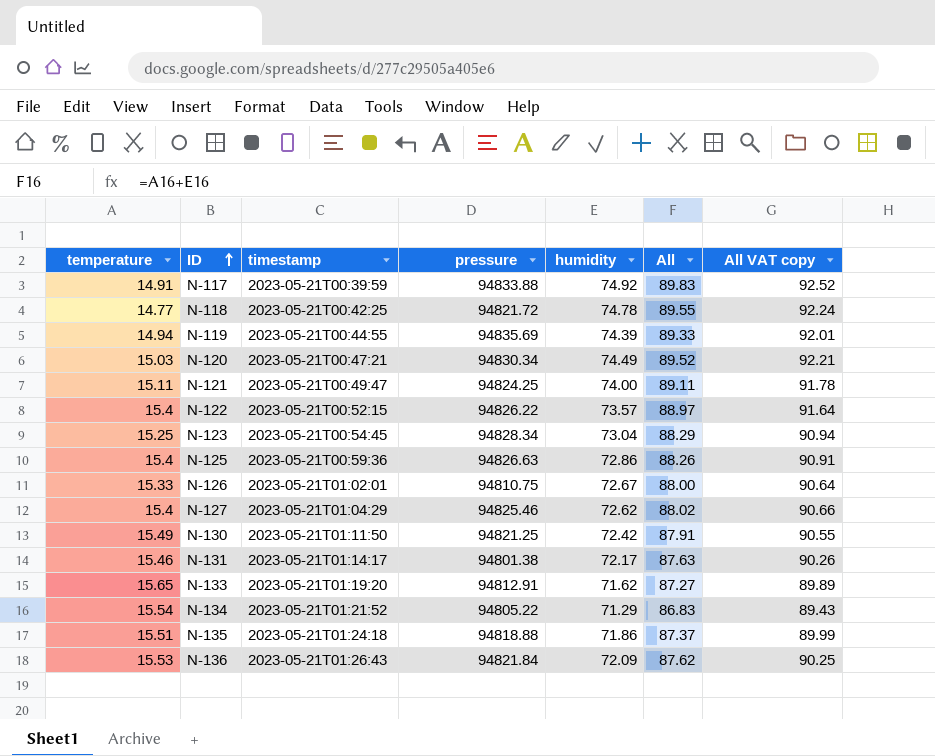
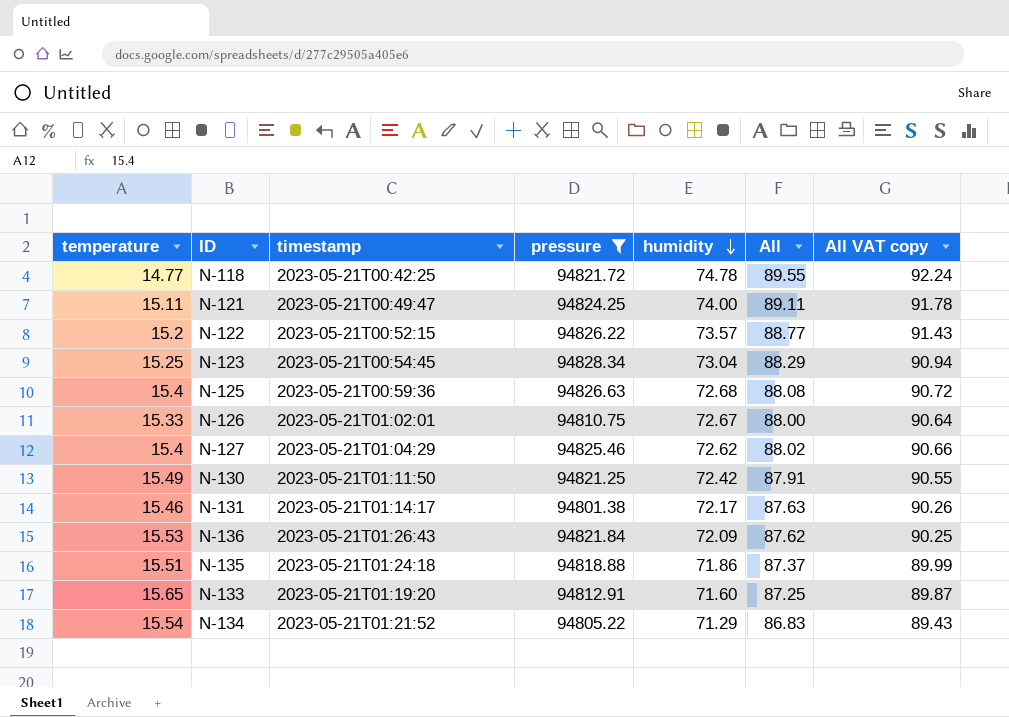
filter: none -> pressure <= 94828.34
row order: ID ascending -> humidity descending
N-122 | temperature: 15.4 -> 15.2
N-122 | All: 88.97 -> 88.77
N-122 | All VAT copy: 91.64 -> 91.43
N-125 | humidity: 72.86 -> 72.68
N-125 | All: 88.26 -> 88.08
N-125 | All VAT copy: 90.91 -> 90.72
N-133 | humidity: 71.62 -> 71.60
N-133 | All: 87.27 -> 87.25
N-133 | All VAT copy: 89.89 -> 89.87

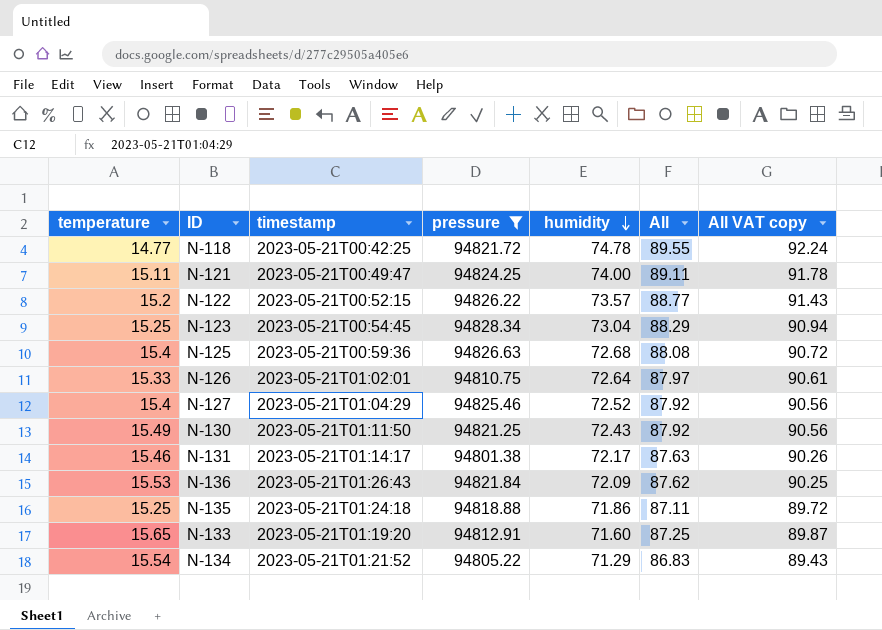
N-126 | humidity: 72.67 -> 72.64
N-126 | All: 88.00 -> 87.97
N-126 | All VAT copy: 90.64 -> 90.61
N-127 | humidity: 72.62 -> 72.52
N-127 | All: 88.02 -> 87.92
N-127 | All VAT copy: 90.66 -> 90.56
N-130 | humidity: 72.42 -> 72.43
N-130 | All: 87.91 -> 87.92
N-130 | All VAT copy: 90.55 -> 90.56
N-135 | temperature: 15.51 -> 15.25
N-135 | All: 87.37 -> 87.11
N-135 | All VAT copy: 89.99 -> 89.72

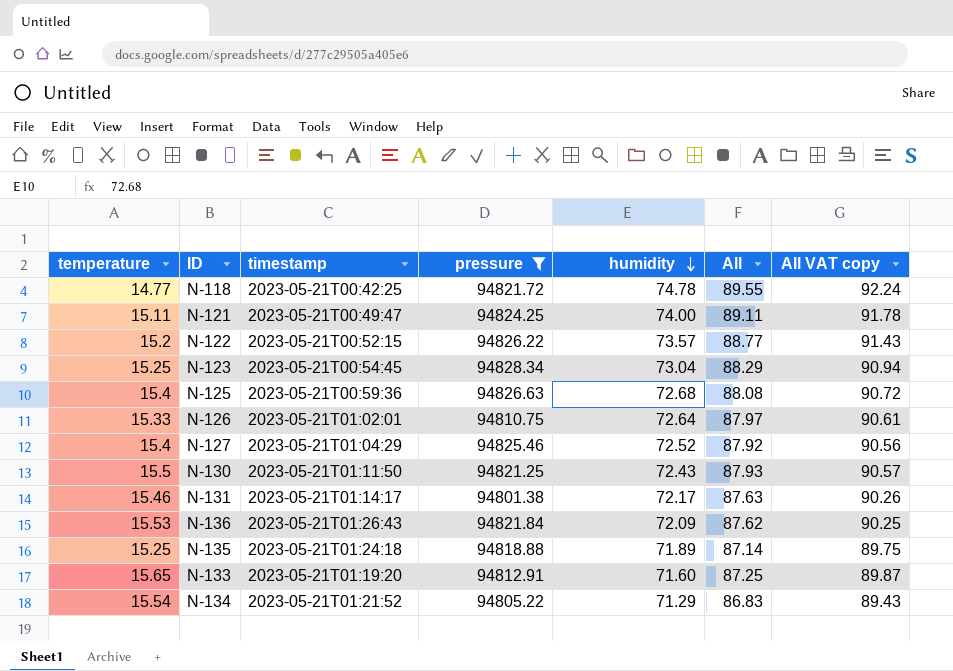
N-130 | temperature: 15.49 -> 15.5
N-130 | All: 87.92 -> 87.93
N-130 | All VAT copy: 90.56 -> 90.57
N-135 | humidity: 71.86 -> 71.89
N-135 | All: 87.11 -> 87.14
N-135 | All VAT copy: 89.72 -> 89.75

